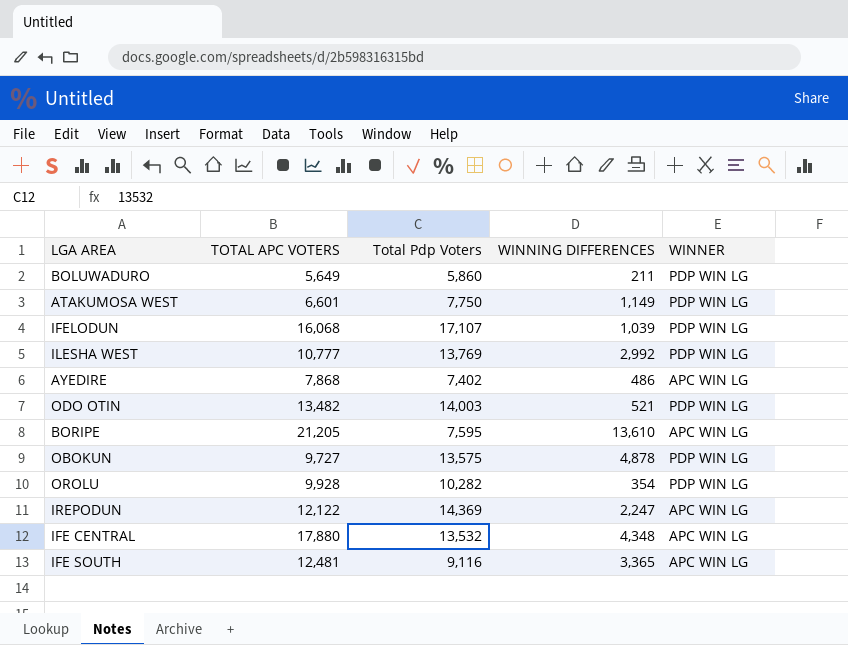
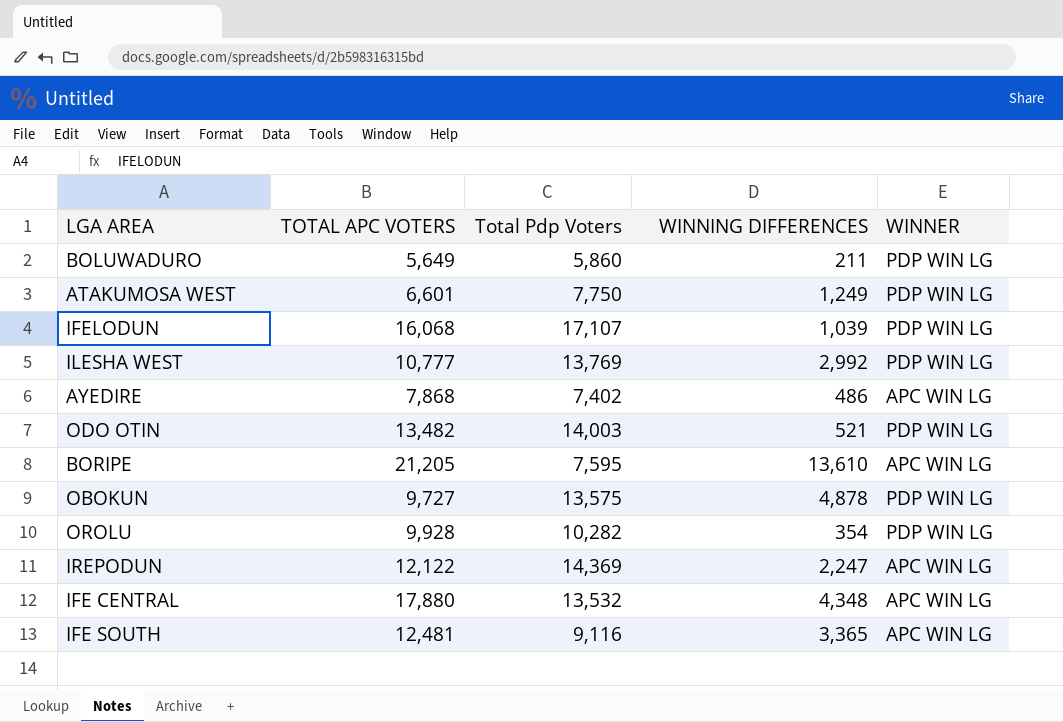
ATAKUMOSA WEST | WINNING DIFFERENCES: 1,149 -> 1,249

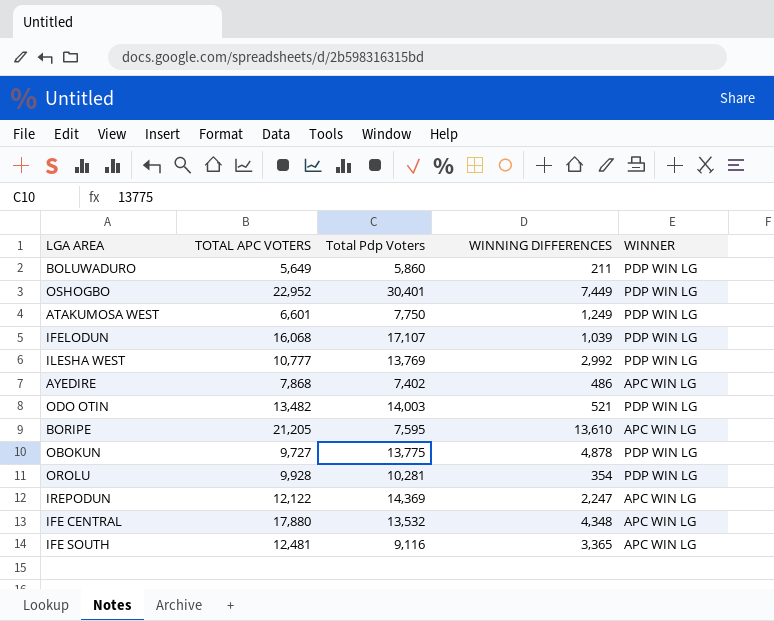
row OSHOGBO: none -> 22,952 | 30,401 | 7,449 | PDP WIN LG
OBOKUN | Total Pdp Voters: 13,575 -> 13,775
OROLU | Total Pdp Voters: 10,282 -> 10,281

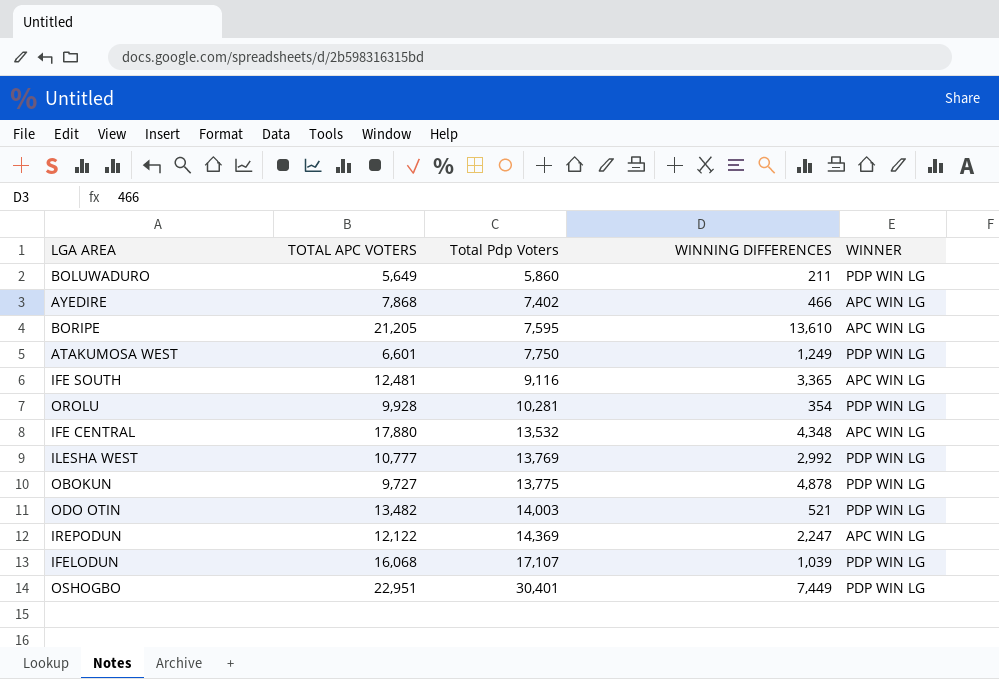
row order: none -> Total Pdp Voters ascending
AYEDIRE | WINNING DIFFERENCES: 486 -> 466
OSHOGBO | TOTAL APC VOTERS: 22,952 -> 22,951

